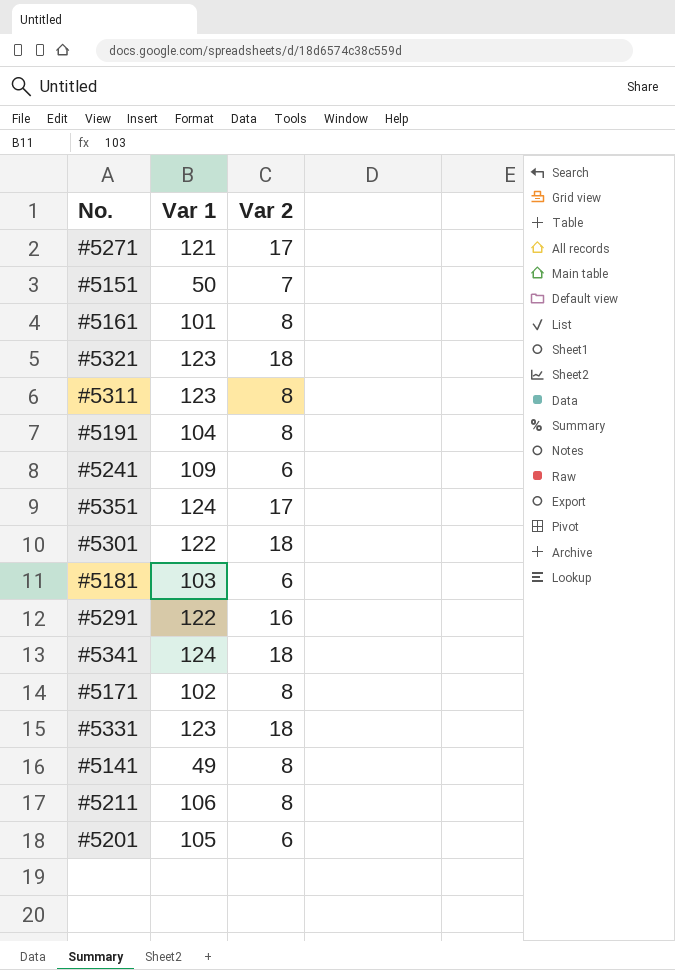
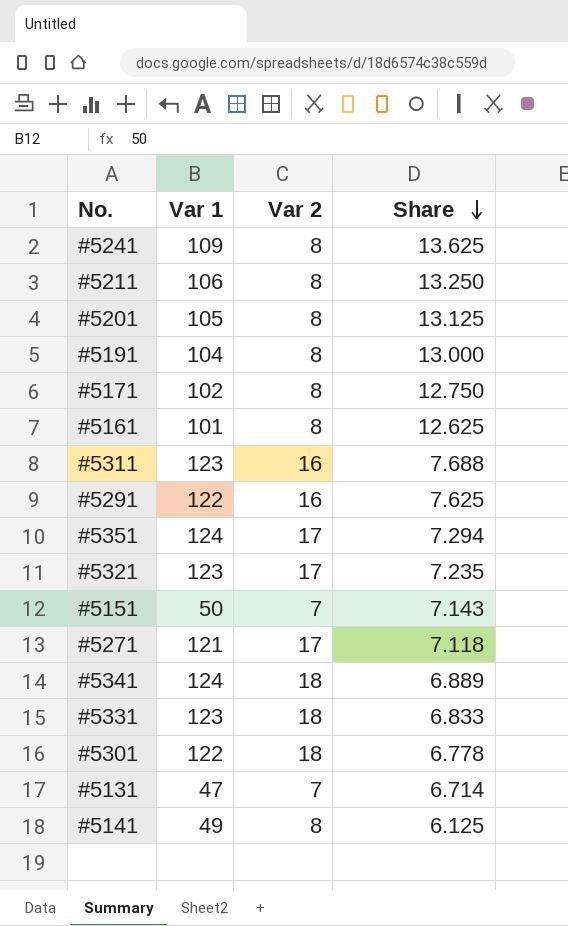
row order: none -> Share descending
column Share | formula: none -> [Var 1] / [Var 2]
row #5181: 103 | 6 -> none
#5241 | Var 2: 6 -> 8
#5201 | Var 2: 6 -> 8
#5311 | Var 2: 8 -> 16
#5321 | Var 2: 18 -> 17
row #5131: none -> 47 | 7 | 6.714

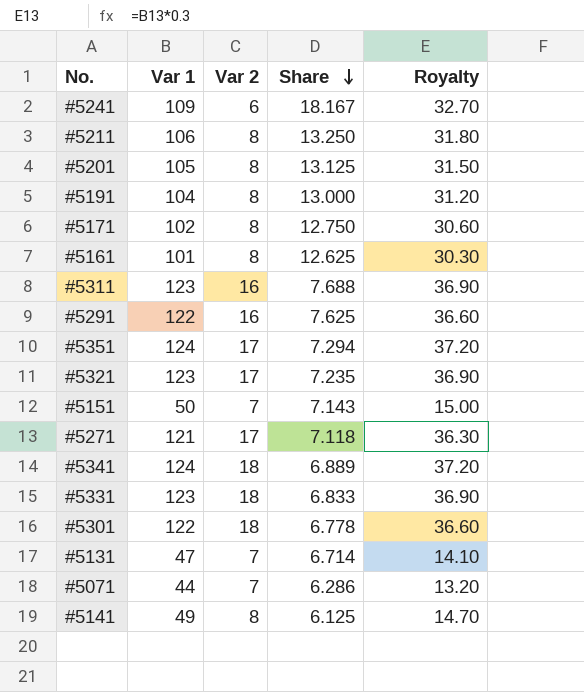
column Royalty | formula: none -> [Var 1] * 0.3
#5241 | Var 2: 8 -> 6
#5241 | Share: 13.625 -> 18.167
row #5071: none -> 44 | 7 | 6.286 | 13.20

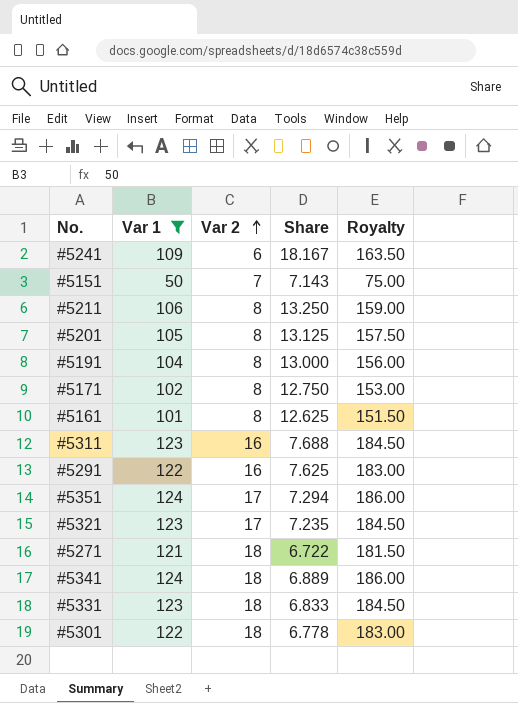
filter: none -> Var 1 >= 50
row order: Share descending -> Var 2 ascending
column Royalty | formula: [Var 1] * 0.3 -> [Var 1] * 1.5
#5271 | Var 2: 17 -> 18
#5271 | Share: 7.118 -> 6.722

